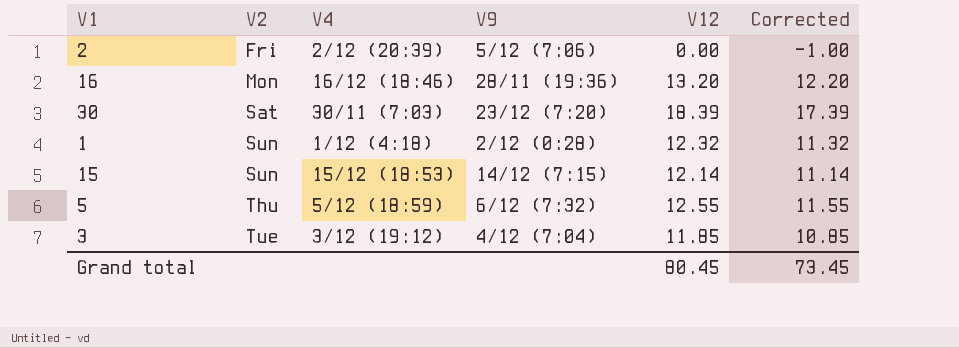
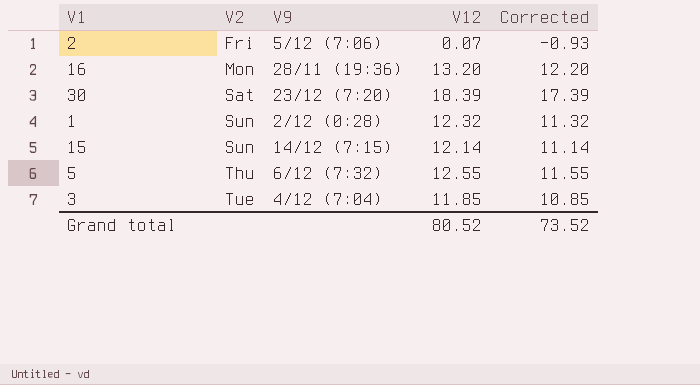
column V4 | position: 3 -> none
2 | V12: 0.00 -> 0.07
2 | Corrected: -1.00 -> -0.93
Grand total | V12: 80.45 -> 80.52
Grand total | Corrected: 73.45 -> 73.52

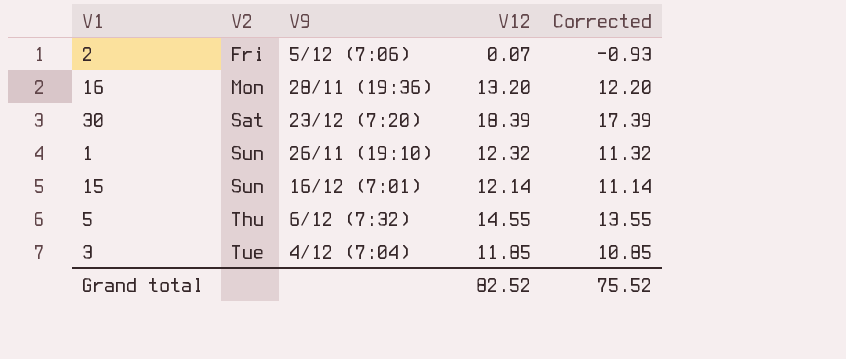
1 | V9: 2/12 (0:28) -> 26/11 (19:10)
15 | V9: 14/12 (7:15) -> 16/12 (7:01)
5 | V12: 12.55 -> 14.55
5 | Corrected: 11.55 -> 13.55
Grand total | V12: 80.52 -> 82.52
Grand total | Corrected: 73.52 -> 75.52

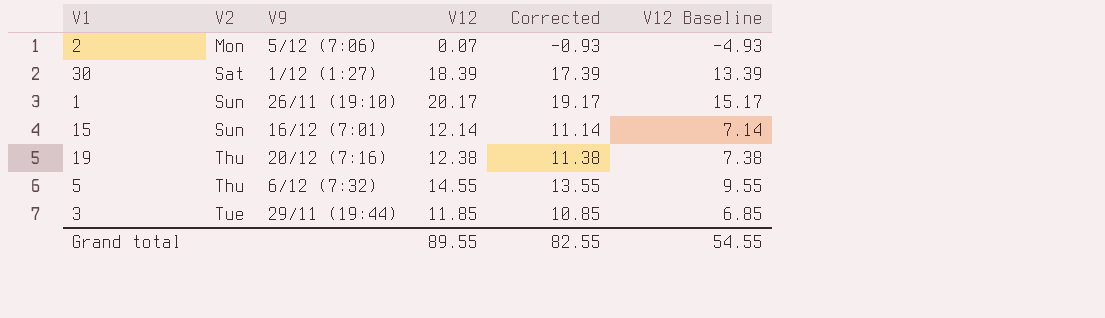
column V12 Baseline | formula: none -> [V12] - 5
row 16: Mon | 28/11 (19:36) | 13.20 | 12.20 -> none
2 | V2: Fri -> Mon
30 | V9: 23/12 (7:20) -> 1/12 (1:27)
1 | V12: 12.32 -> 20.17
1 | Corrected: 11.32 -> 19.17
row 19: none -> Thu | 20/12 (7:16) | 12.38 | 11.38 | 7.38
3 | V9: 4/12 (7:04) -> 29/11 (19:44)
Grand total | V12: 82.52 -> 89.55
Grand total | Corrected: 75.52 -> 82.55

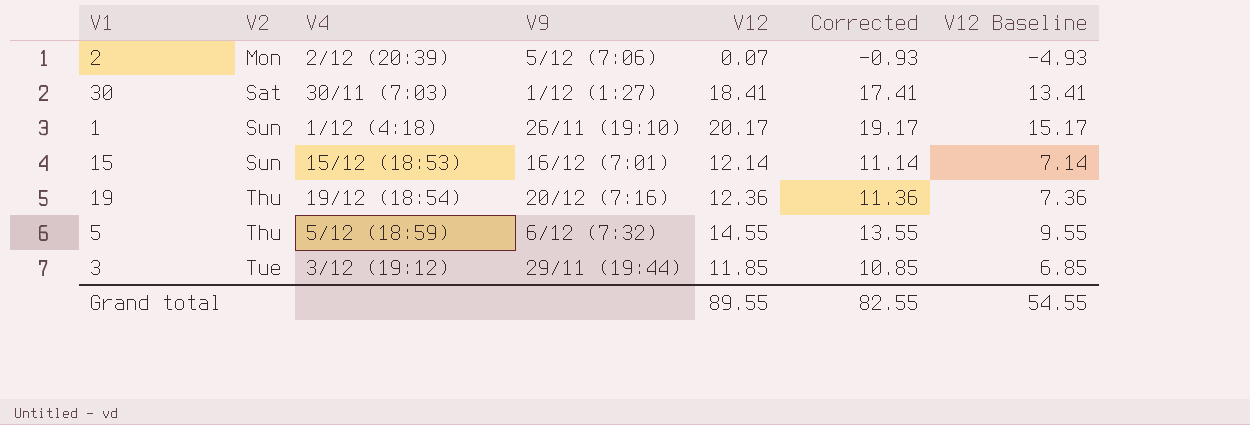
column V4 | position: none -> 3
30 | V12: 18.39 -> 18.41
30 | Corrected: 17.39 -> 17.41
30 | V12 Baseline: 13.39 -> 13.41
19 | V12: 12.38 -> 12.36
19 | Corrected: 11.38 -> 11.36
19 | V12 Baseline: 7.38 -> 7.36

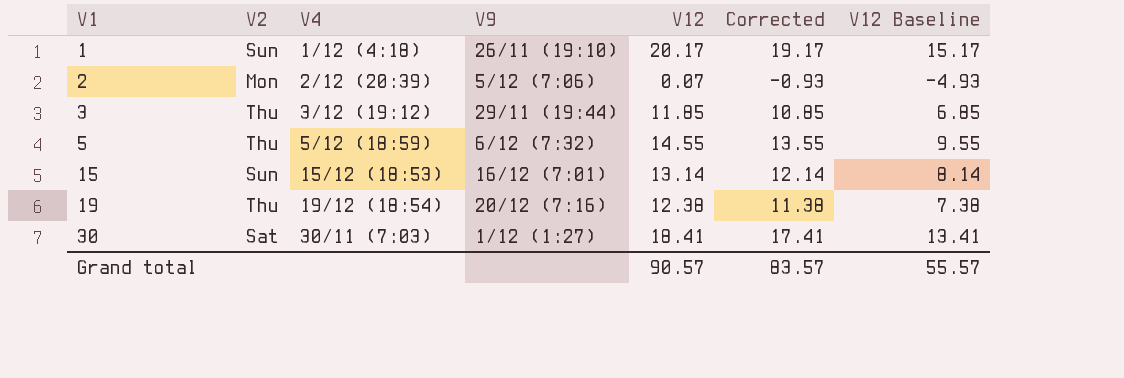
row order: V2 ascending -> V1 ascending
3 | V2: Tue -> Thu
15 | V12: 12.14 -> 13.14
15 | Corrected: 11.14 -> 12.14
15 | V12 Baseline: 7.14 -> 8.14
19 | V12: 12.36 -> 12.38
19 | Corrected: 11.36 -> 11.38
19 | V12 Baseline: 7.36 -> 7.38
Grand total | V12: 89.55 -> 90.57
Grand total | Corrected: 82.55 -> 83.57
Grand total | V12 Baseline: 54.55 -> 55.57

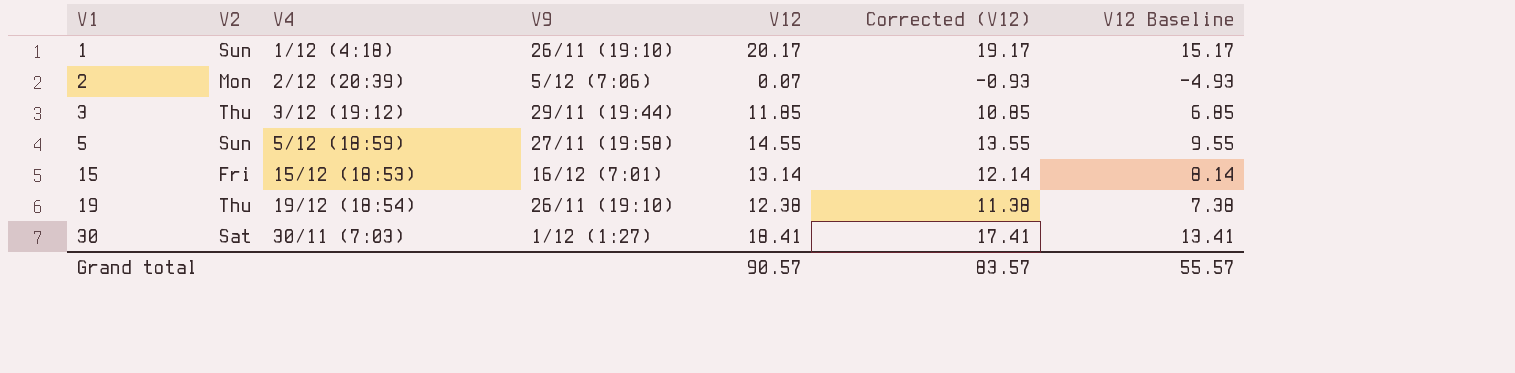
column name: Corrected -> Corrected (V12)
5 | V2: Thu -> Sun
5 | V9: 6/12 (7:32) -> 27/11 (19:58)
15 | V2: Sun -> Fri
19 | V9: 20/12 (7:16) -> 26/11 (19:10)

